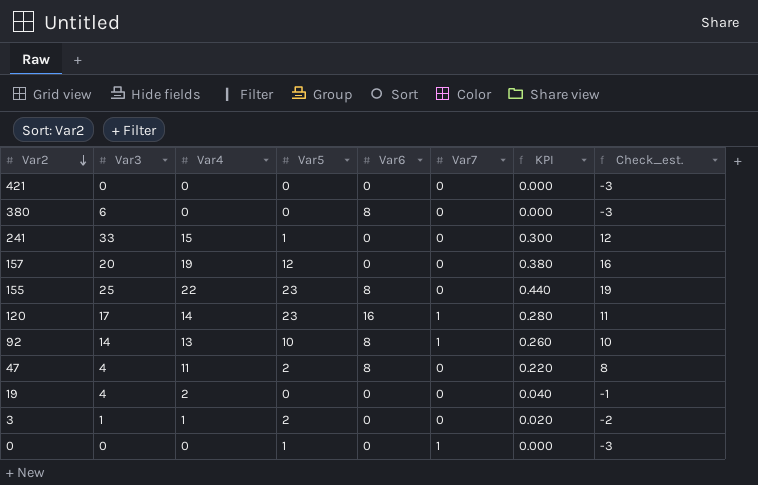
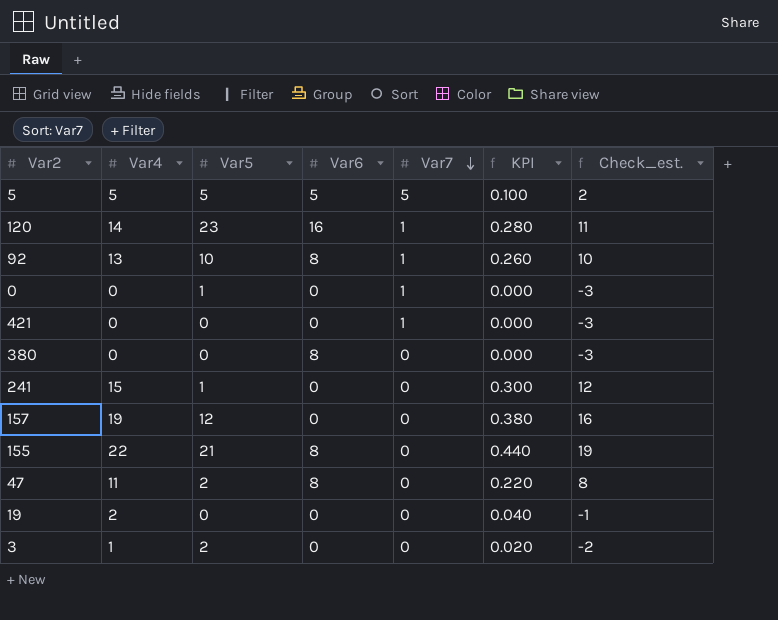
row order: Var2 descending -> Var7 descending
column Var3 | position: 2 -> none
row 5: none -> 5 | 5 | 5 | 5 | 0.100 | 2
421 | Var7: 0 -> 1
155 | Var5: 23 -> 21

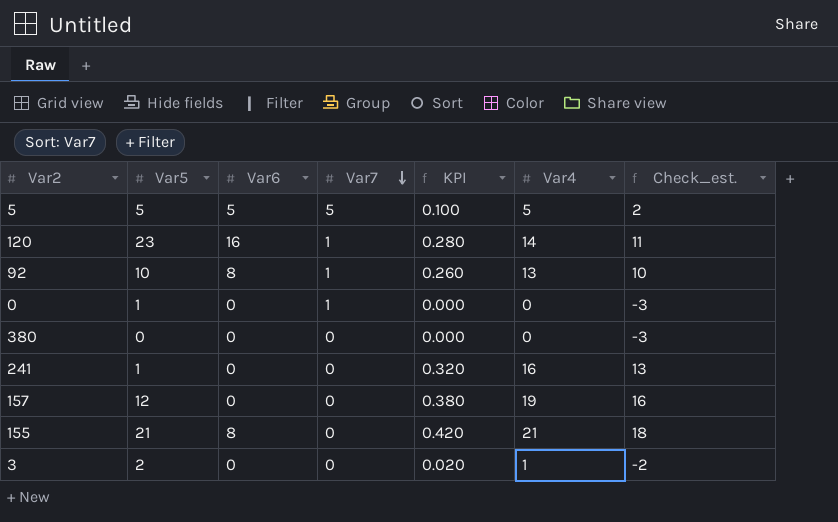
column Var4 | position: 2 -> 6
row 421: 0 | 0 | 0 | 1 | 0.000 | -3 -> none
row 47: 11 | 2 | 8 | 0 | 0.220 | 8 -> none
row 19: 2 | 0 | 0 | 0 | 0.040 | -1 -> none
380 | Var6: 8 -> 0
241 | KPI: 0.300 -> 0.320
241 | Var4: 15 -> 16
241 | Check_est.: 12 -> 13
155 | KPI: 0.440 -> 0.420
155 | Var4: 22 -> 21
155 | Check_est.: 19 -> 18

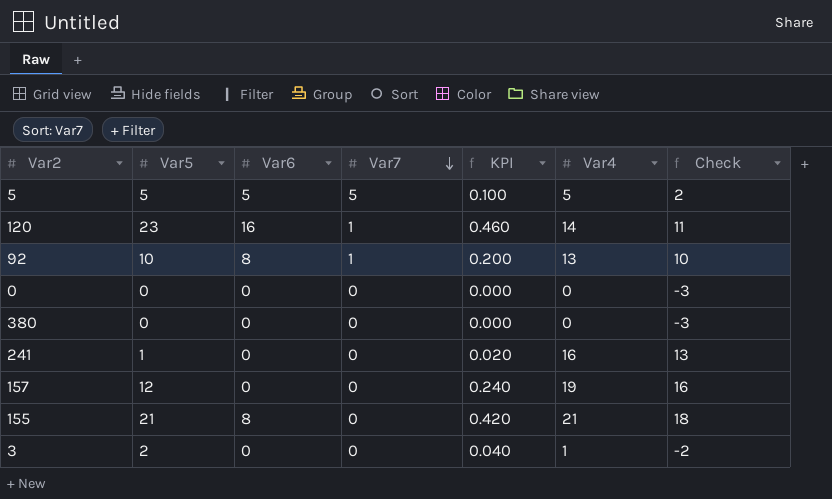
column KPI | formula: [Var4] * 0.02 -> [Var5] * 0.02
column name: Check_est. -> Check
0 | Var5: 1 -> 0
0 | Var7: 1 -> 0

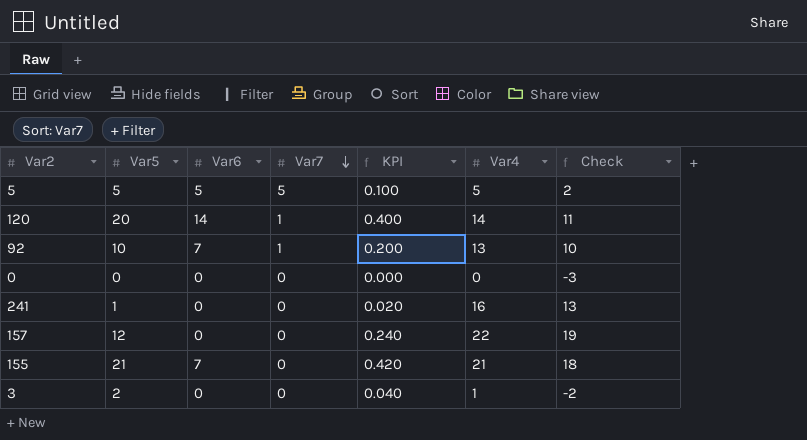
row 380: 0 | 0 | 0 | 0.000 | 0 | -3 -> none
120 | Var5: 23 -> 20
120 | Var6: 16 -> 14
120 | KPI: 0.460 -> 0.400
92 | Var6: 8 -> 7
157 | Var4: 19 -> 22
157 | Check: 16 -> 19
155 | Var6: 8 -> 7

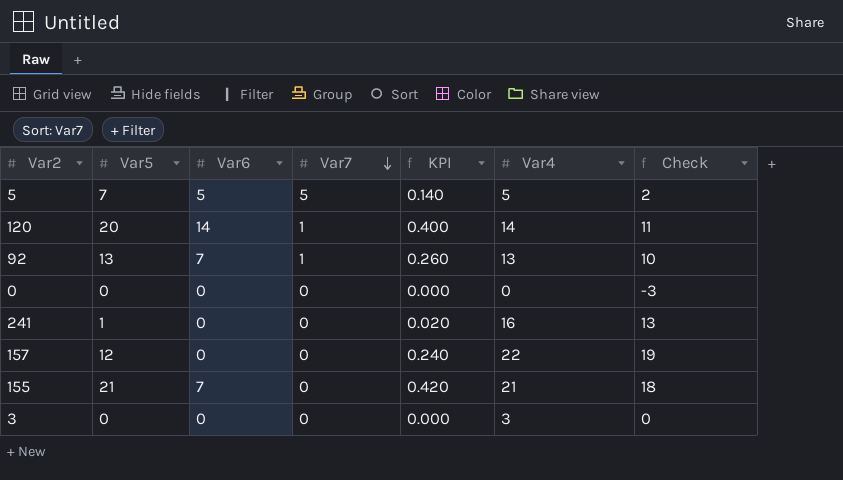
5 | Var5: 5 -> 7
5 | KPI: 0.100 -> 0.140
92 | Var5: 10 -> 13
92 | KPI: 0.200 -> 0.260
3 | Var5: 2 -> 0
3 | KPI: 0.040 -> 0.000
3 | Var4: 1 -> 3
3 | Check: -2 -> 0

